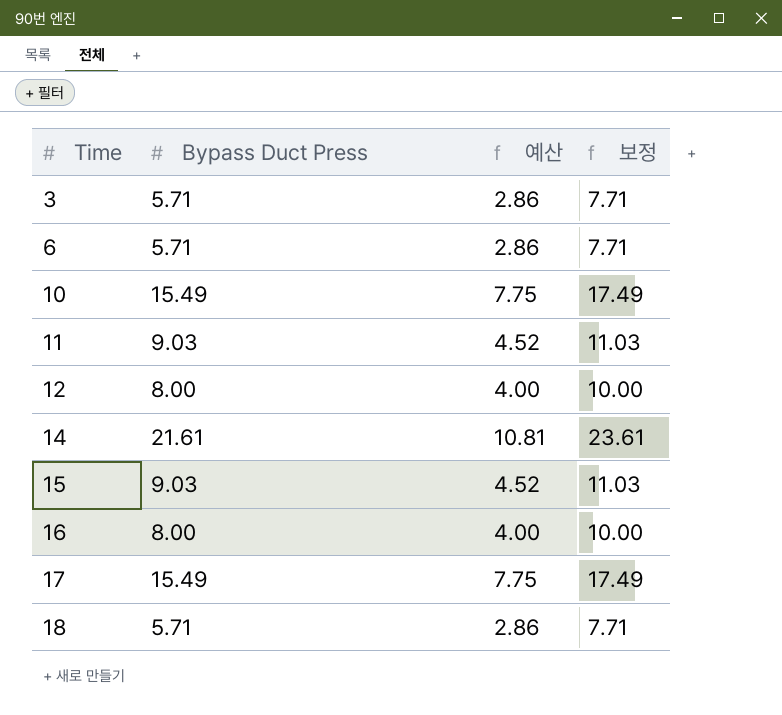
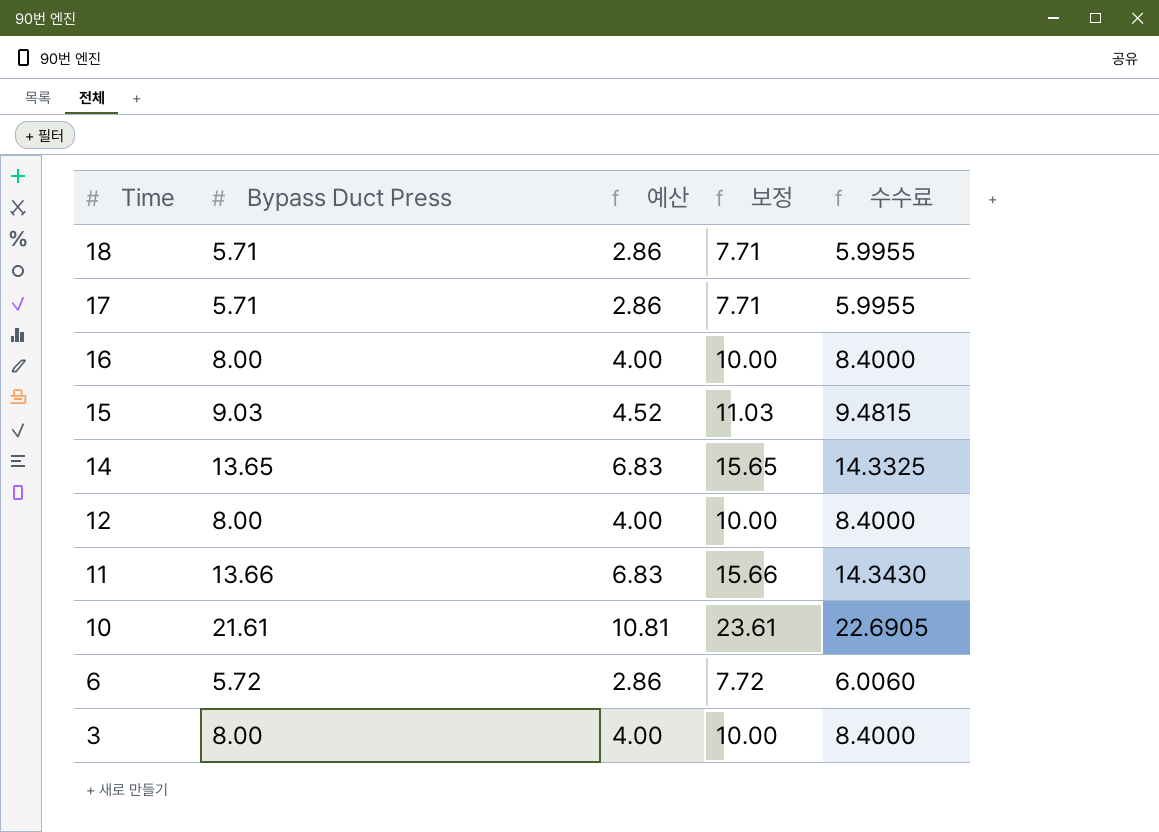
row order: Time ascending -> Time descending
column 수수료 | formula: none -> [Bypass Duct Press] * 1.05
17 | Bypass Duct Press: 15.49 -> 5.71
17 | 예산: 7.75 -> 2.86
17 | 보정: 17.49 -> 7.71
14 | Bypass Duct Press: 21.61 -> 13.65
14 | 예산: 10.81 -> 6.83
14 | 보정: 23.61 -> 15.65
11 | Bypass Duct Press: 9.03 -> 13.66
11 | 예산: 4.52 -> 6.83
11 | 보정: 11.03 -> 15.66
10 | Bypass Duct Press: 15.49 -> 21.61
10 | 예산: 7.75 -> 10.81
10 | 보정: 17.49 -> 23.61
6 | Bypass Duct Press: 5.71 -> 5.72
6 | 보정: 7.71 -> 7.72
3 | Bypass Duct Press: 5.71 -> 8.00
3 | 예산: 2.86 -> 4.00
3 | 보정: 7.71 -> 10.00

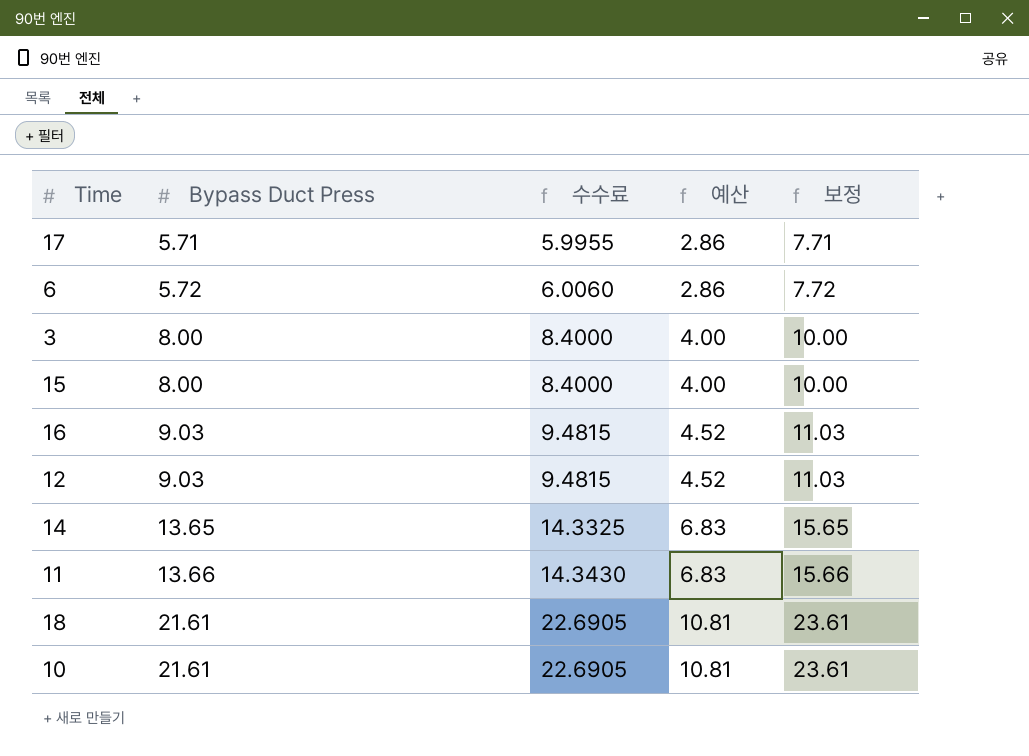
row order: Time descending -> Bypass Duct Press ascending
column 수수료 | position: 5 -> 3
15 | Bypass Duct Press: 9.03 -> 8.00
15 | 수수료: 9.4815 -> 8.4000
15 | 예산: 4.52 -> 4.00
15 | 보정: 11.03 -> 10.00
16 | Bypass Duct Press: 8.00 -> 9.03
16 | 수수료: 8.4000 -> 9.4815
16 | 예산: 4.00 -> 4.52
16 | 보정: 10.00 -> 11.03
12 | Bypass Duct Press: 8.00 -> 9.03
12 | 수수료: 8.4000 -> 9.4815
12 | 예산: 4.00 -> 4.52
12 | 보정: 10.00 -> 11.03
18 | Bypass Duct Press: 5.71 -> 21.61
18 | 수수료: 5.9955 -> 22.6905
18 | 예산: 2.86 -> 10.81
18 | 보정: 7.71 -> 23.61

